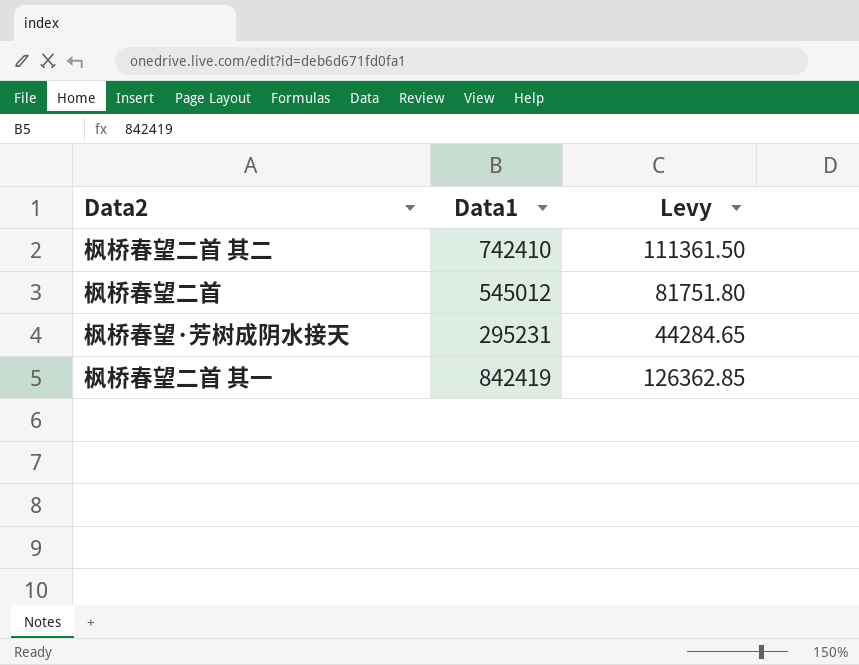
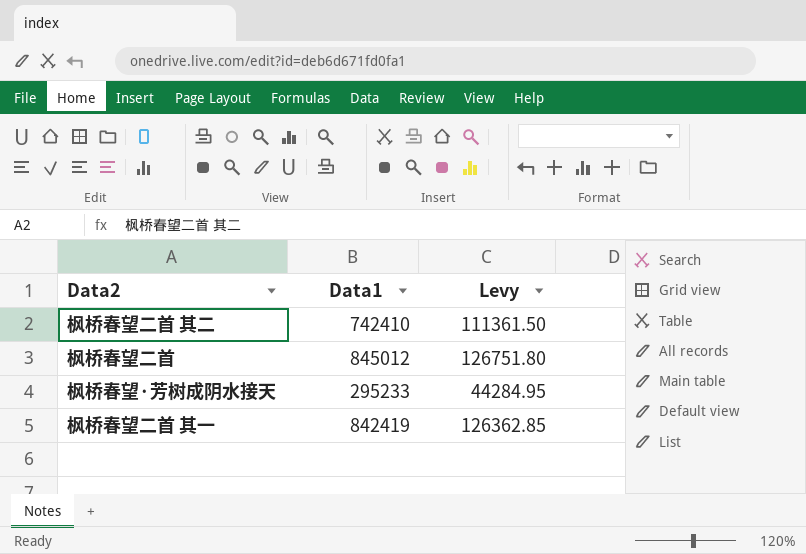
枫桥春望二首 | Data1: 545012 -> 845012
枫桥春望二首 | Levy: 81751.80 -> 126751.80
枫桥春望·芳树成阴水接天 | Data1: 295231 -> 295233
枫桥春望·芳树成阴水接天 | Levy: 44284.65 -> 44284.95

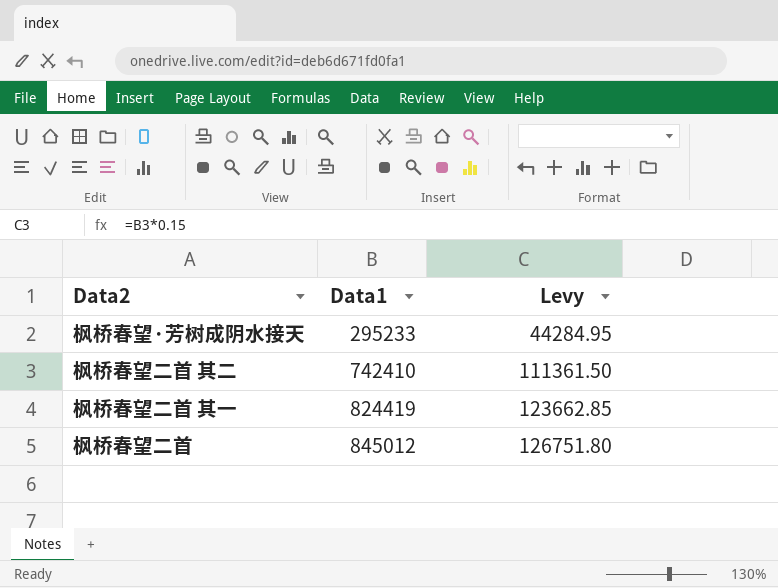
row order: none -> Data1 ascending
枫桥春望二首 其一 | Data1: 842419 -> 824419
枫桥春望二首 其一 | Levy: 126362.85 -> 123662.85

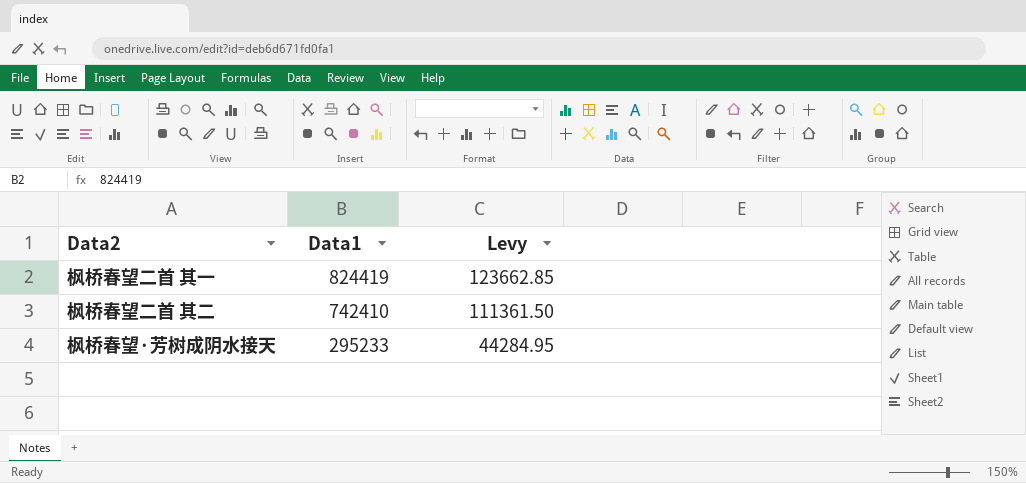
row order: Data1 ascending -> Data1 descending
row 枫桥春望二首: 845012 | 126751.80 -> none

